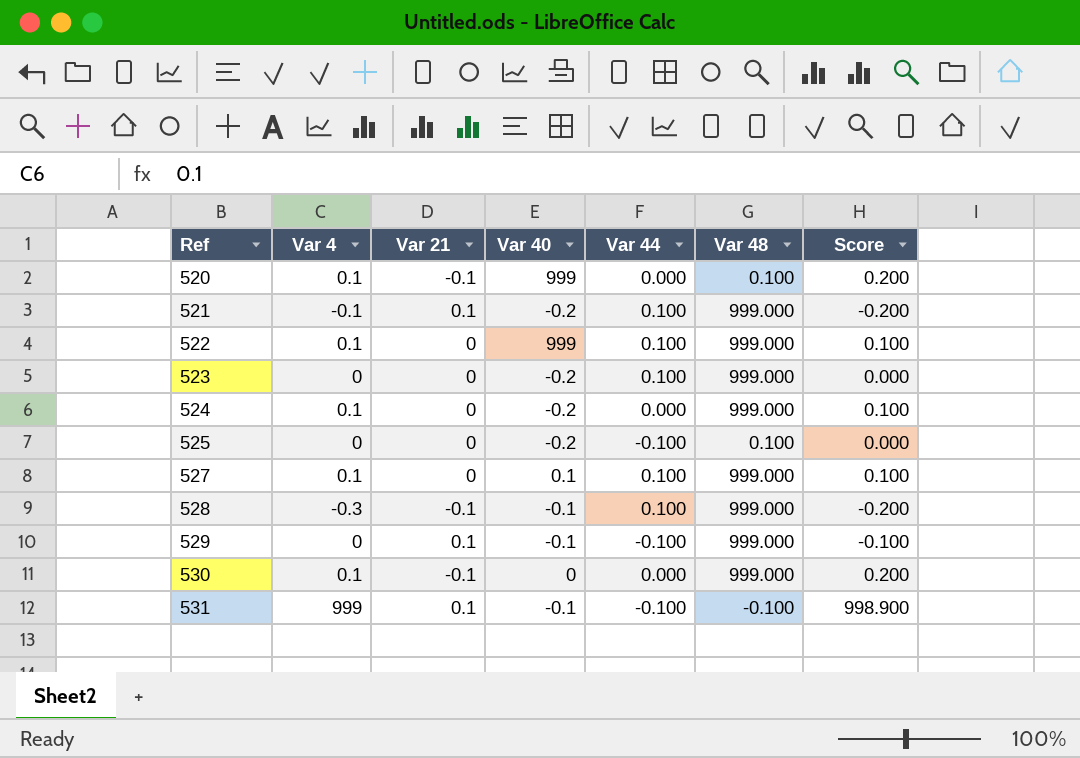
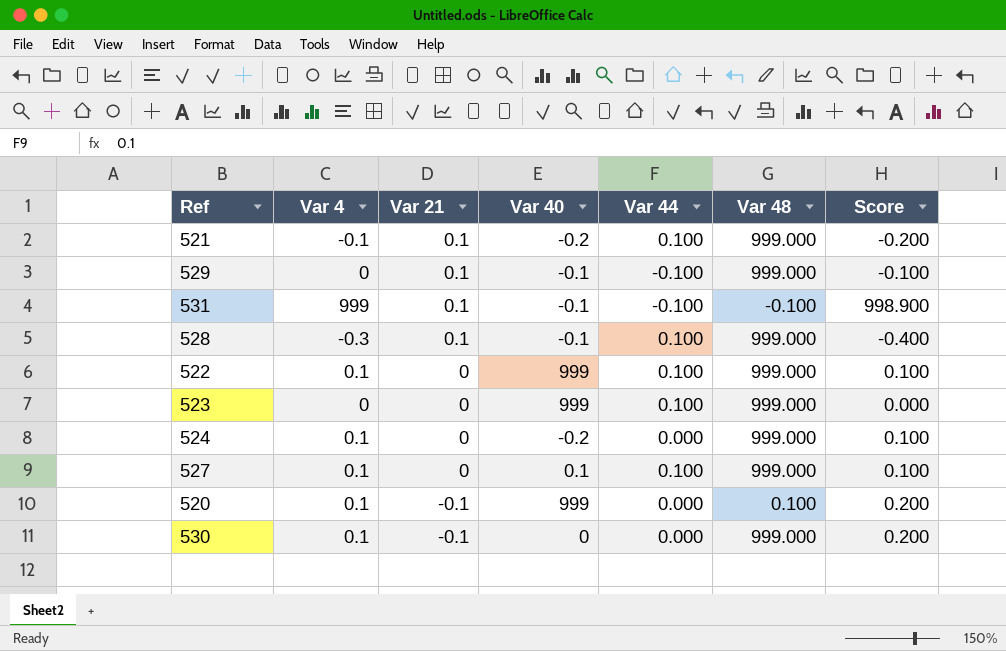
row order: Ref ascending -> Var 21 descending
row 525: 0 | 0 | -0.2 | -0.100 | 0.100 | 0.000 -> none
528 | Var 21: -0.1 -> 0.1
528 | Score: -0.200 -> -0.400
523 | Var 40: -0.2 -> 999

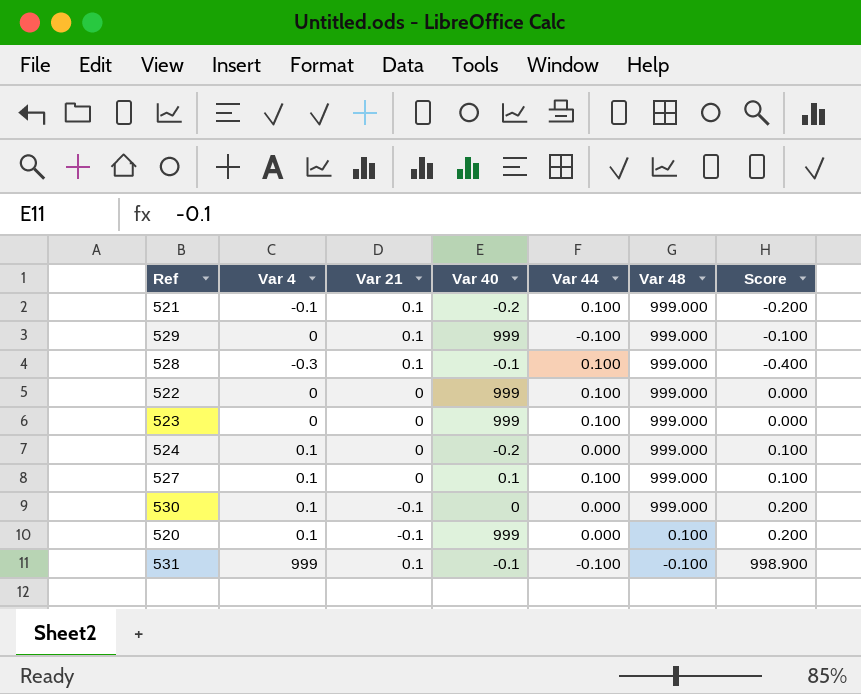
row order: Var 21 descending -> Var 48 descending
529 | Var 40: -0.1 -> 999
522 | Var 4: 0.1 -> 0
522 | Score: 0.100 -> 0.000

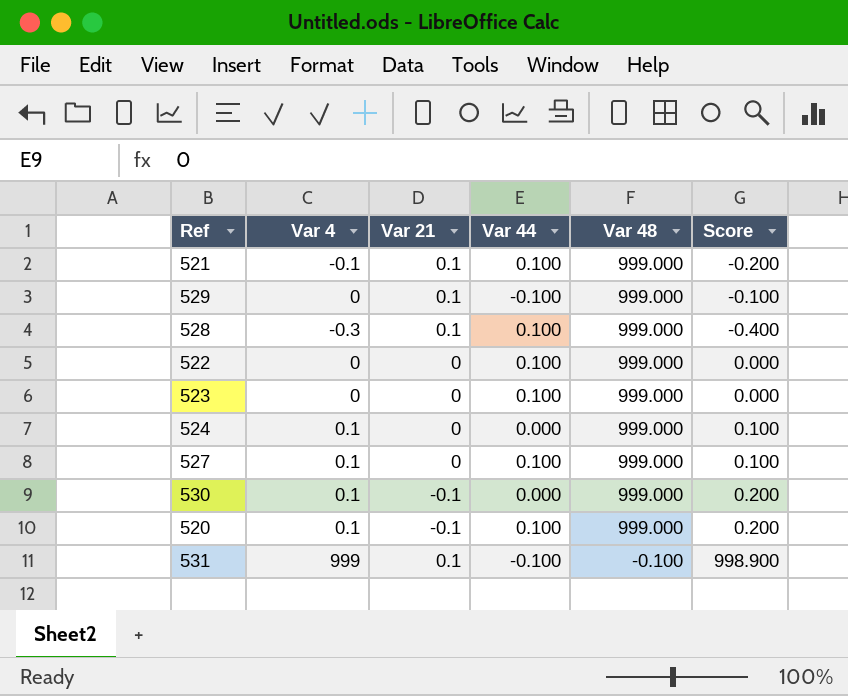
column Var 40 | position: 4 -> none
520 | Var 44: 0.000 -> 0.100
520 | Var 48: 0.100 -> 999.000

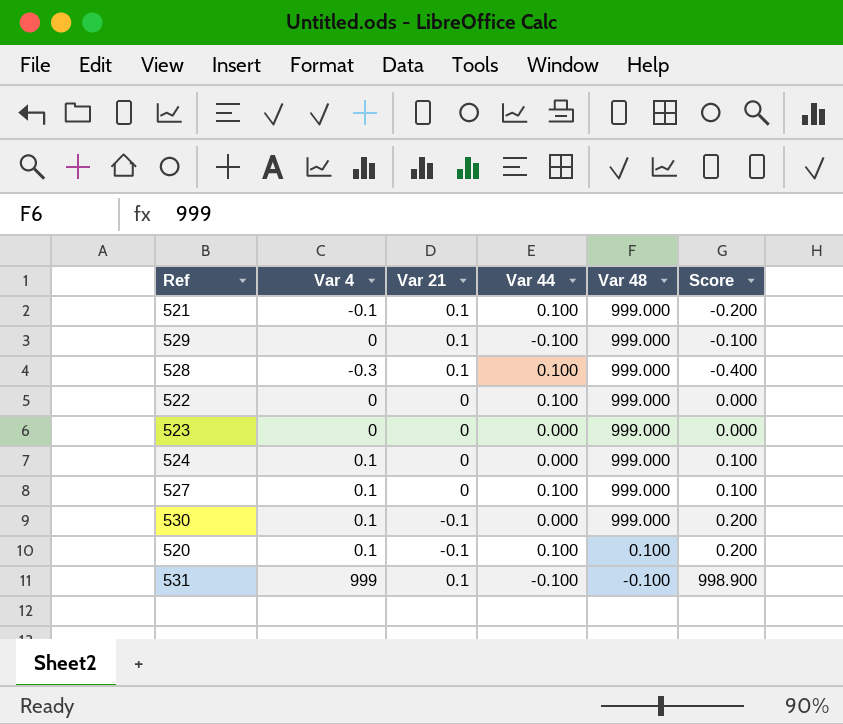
523 | Var 44: 0.100 -> 0.000
520 | Var 48: 999.000 -> 0.100

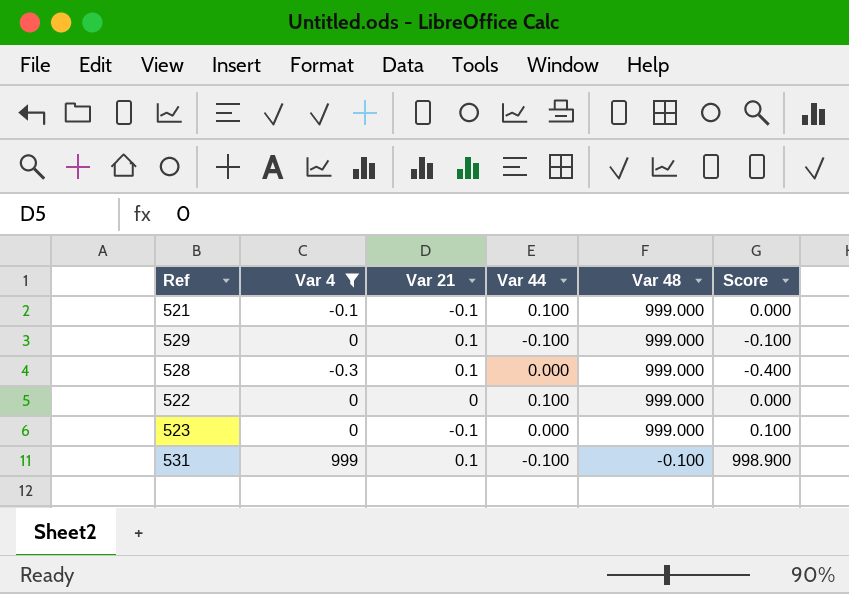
filter: none -> Var 4 != 0.1
521 | Var 21: 0.1 -> -0.1
521 | Score: -0.200 -> 0.000
528 | Var 44: 0.100 -> 0.000
523 | Var 21: 0 -> -0.1
523 | Score: 0.000 -> 0.100

